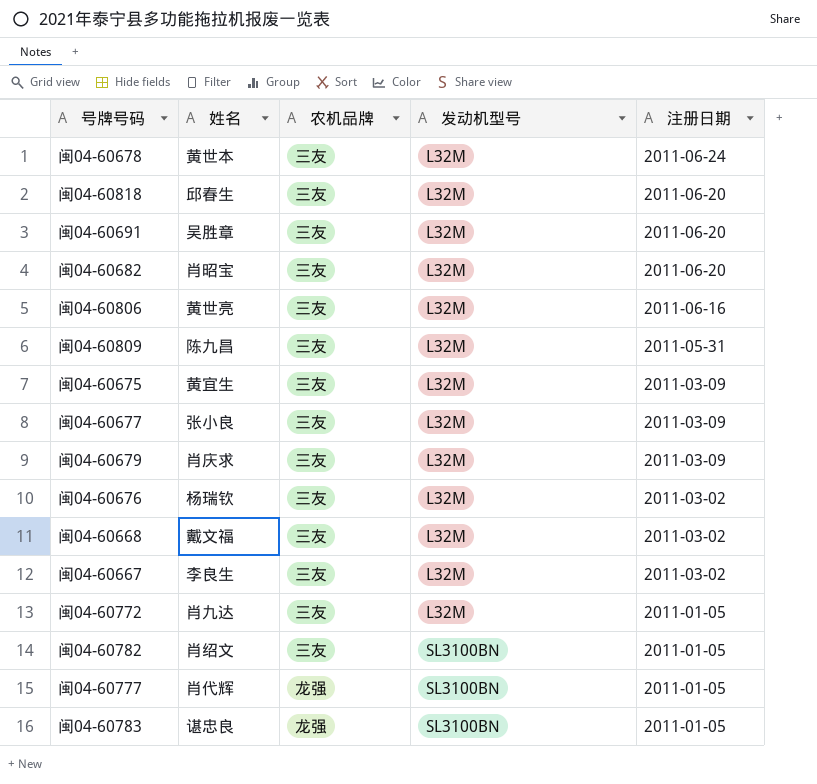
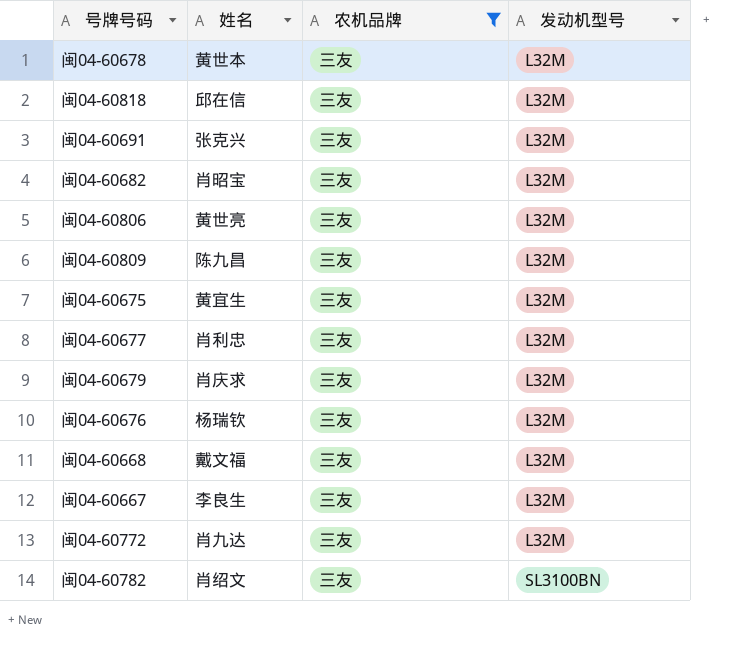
filter: none -> 农机品牌 = 三友
column 注册日期 | position: 5 -> none
闽04-60818 | 姓名: 邱春生 -> 邱在信
闽04-60691 | 姓名: 吴胜章 -> 张克兴
闽04-60677 | 姓名: 张小良 -> 肖利忠

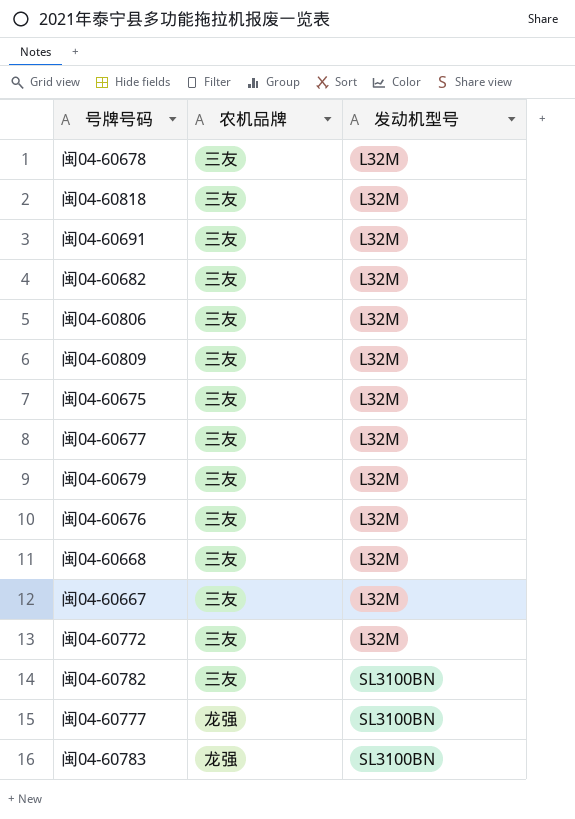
filter: 农机品牌 = 三友 -> none
column 姓名 | position: 2 -> none

